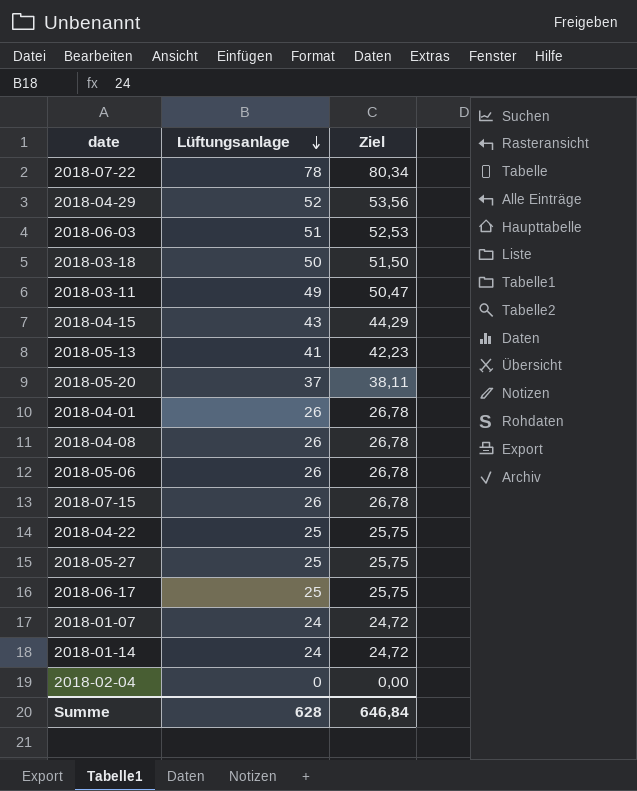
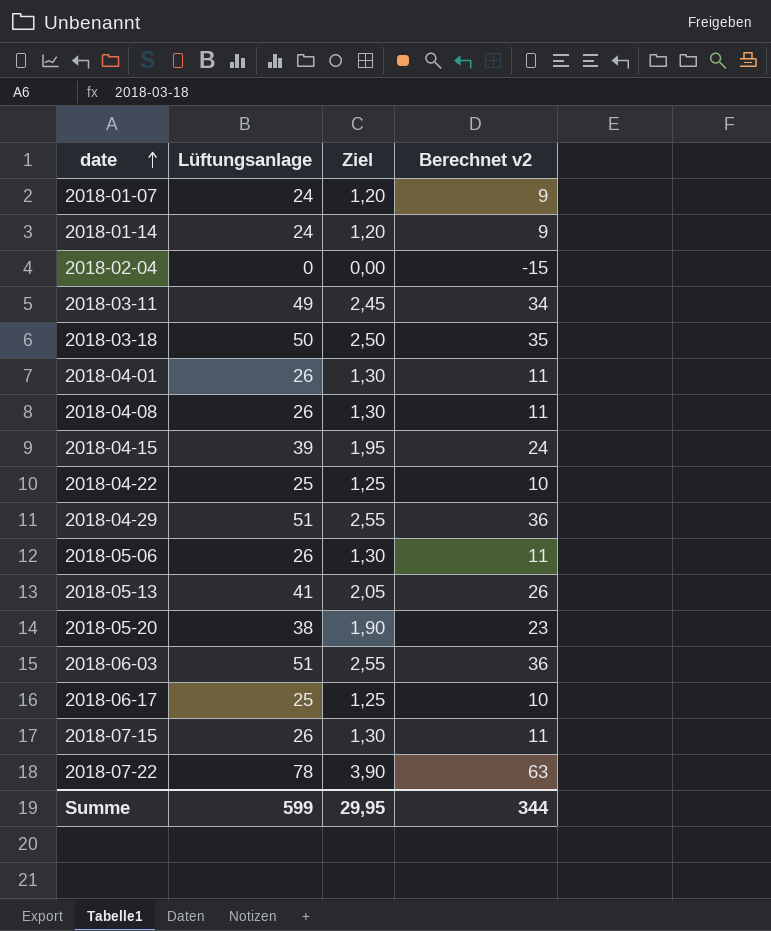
row order: Lüftungsanlage descending -> date ascending
column Ziel | formula: [Lüftungsanlage] * 1,03 -> [Lüftungsanlage] * 0,05
column Berechnet v2 | formula: none -> [Lüftungsanlage] - 15
row 2018-05-27: 25 | 25,75 -> none
2018-04-15 | Lüftungsanlage: 43 -> 39
2018-04-29 | Lüftungsanlage: 52 -> 51
2018-05-20 | Lüftungsanlage: 37 -> 38
Summe | Lüftungsanlage: 628 -> 599
Summe | Ziel: 646,84 -> 29,95

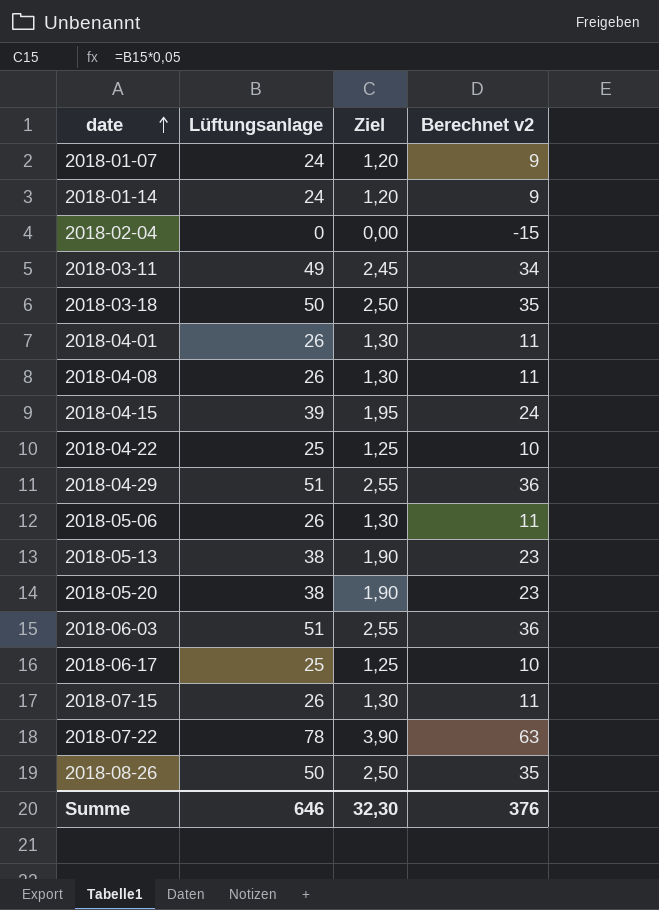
2018-05-13 | Lüftungsanlage: 41 -> 38
2018-05-13 | Ziel: 2,05 -> 1,90
2018-05-13 | Berechnet v2: 26 -> 23
row 2018-08-26: none -> 50 | 2,50 | 35
Summe | Lüftungsanlage: 599 -> 646
Summe | Ziel: 29,95 -> 32,30
Summe | Berechnet v2: 344 -> 376

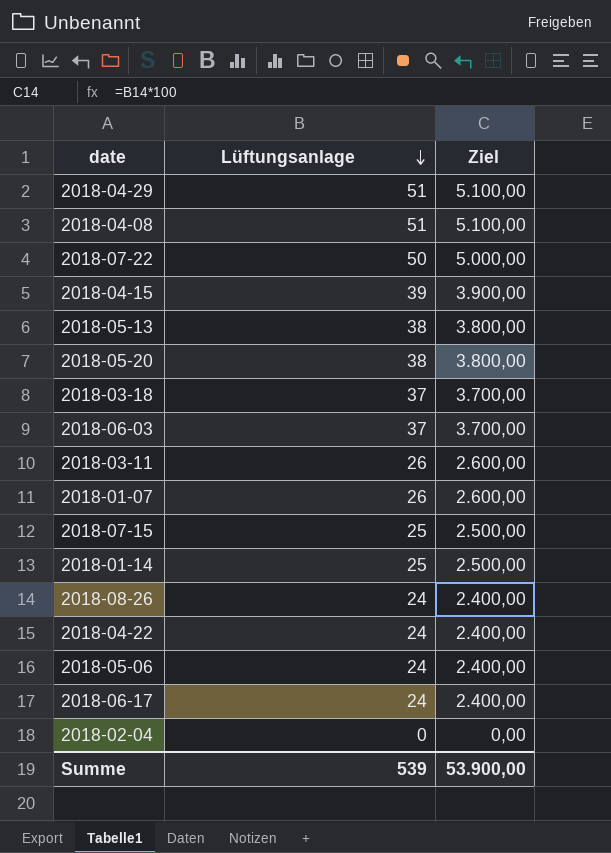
row order: date ascending -> Lüftungsanlage descending
column Berechnet v2 | formula: [Lüftungsanlage] - 15 -> none
column Ziel | formula: [Lüftungsanlage] * 0,05 -> [Lüftungsanlage] * 100
row 2018-04-01: 26 | 1,30 | 11 -> none
2018-04-08 | Lüftungsanlage: 26 -> 51
2018-07-22 | Lüftungsanlage: 78 -> 50
2018-03-18 | Lüftungsanlage: 50 -> 37
2018-06-03 | Lüftungsanlage: 51 -> 37
2018-03-11 | Lüftungsanlage: 49 -> 26
2018-01-07 | Lüftungsanlage: 24 -> 26
2018-07-15 | Lüftungsanlage: 26 -> 25
2018-01-14 | Lüftungsanlage: 24 -> 25
2018-08-26 | Lüftungsanlage: 50 -> 24
2018-04-22 | Lüftungsanlage: 25 -> 24
2018-05-06 | Lüftungsanlage: 26 -> 24
2018-06-17 | Lüftungsanlage: 25 -> 24
Summe | Lüftungsanlage: 646 -> 539
Summe | Ziel: 32,30 -> 53.900,00

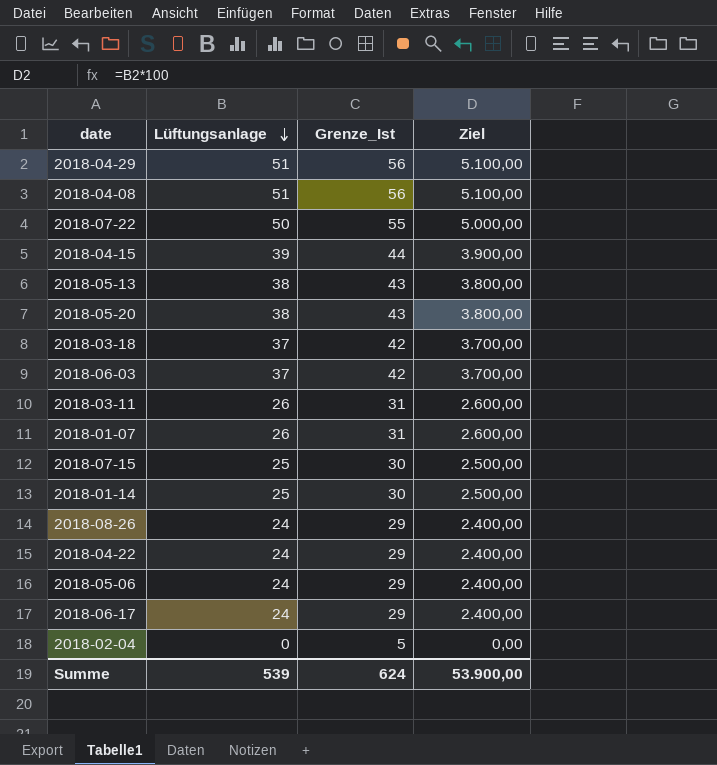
column Grenze_Ist | formula: none -> [Lüftungsanlage] + 5

